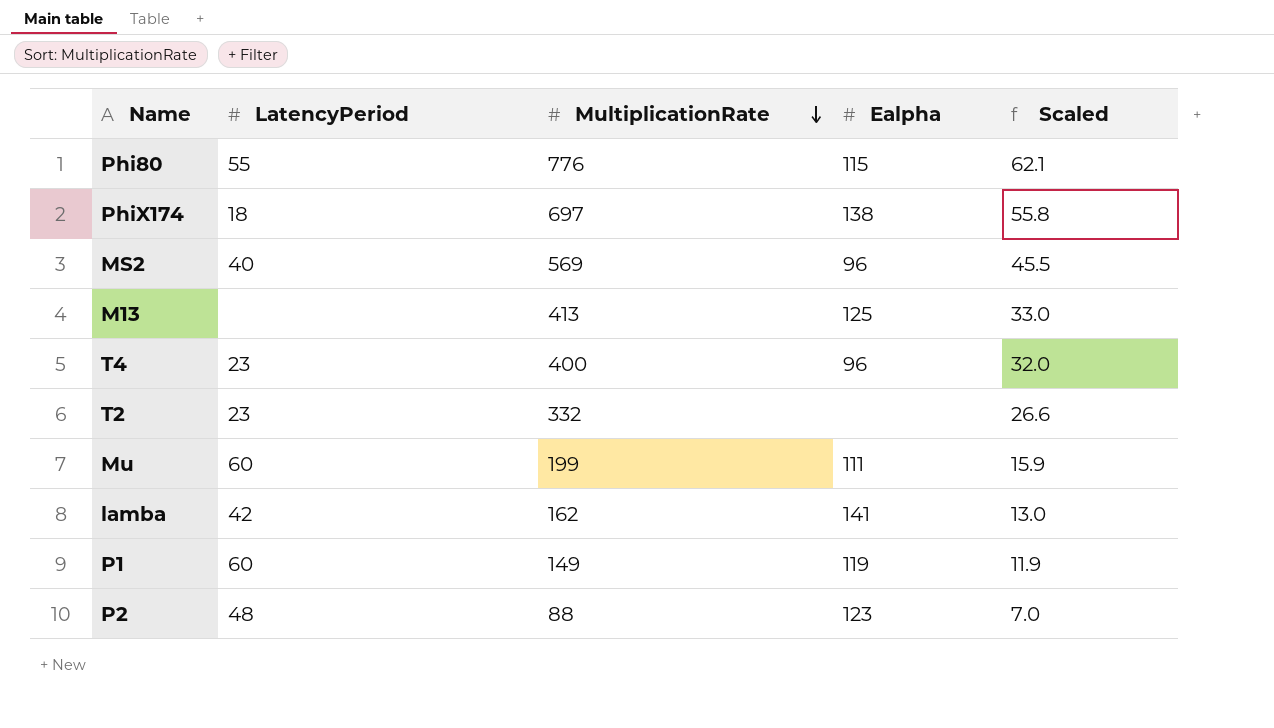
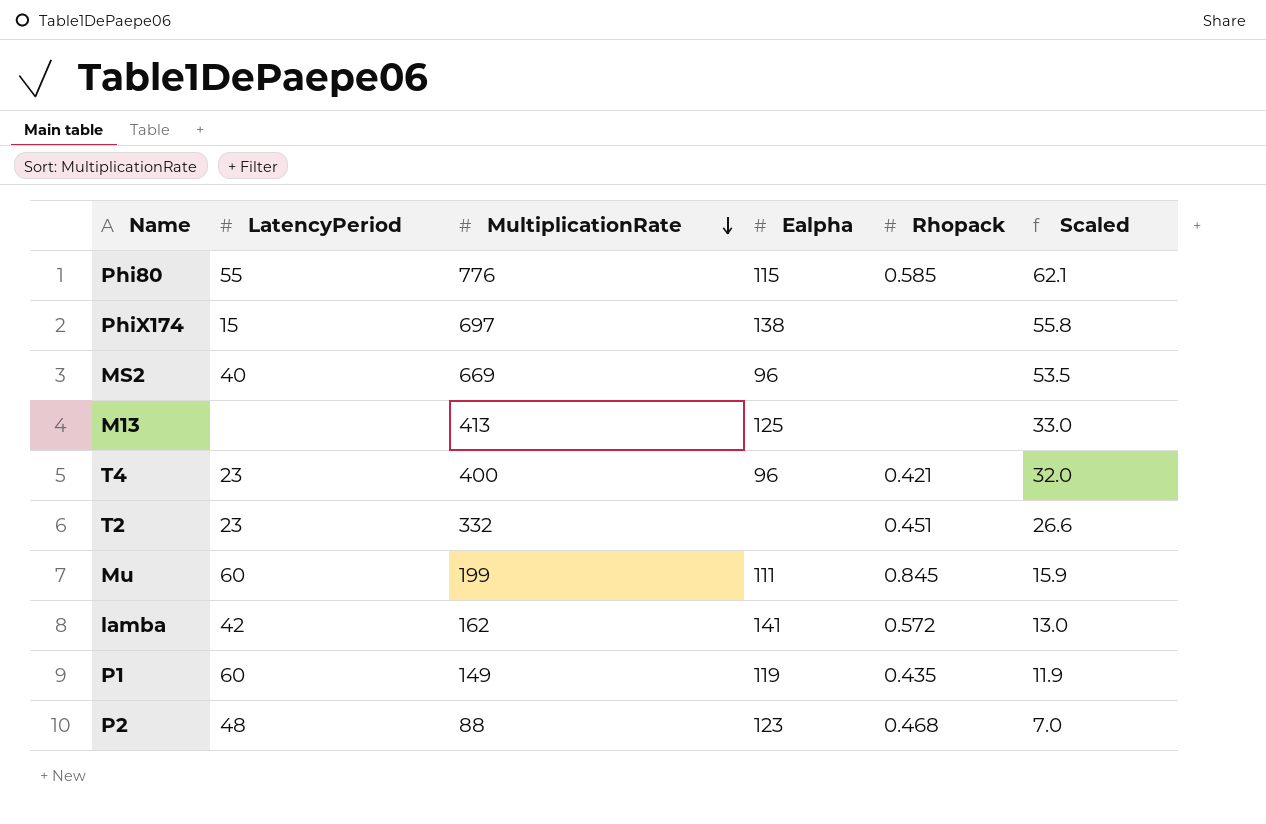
column Rhopack | position: none -> 5
PhiX174 | LatencyPeriod: 18 -> 15
MS2 | MultiplicationRate: 569 -> 669
MS2 | Scaled: 45.5 -> 53.5

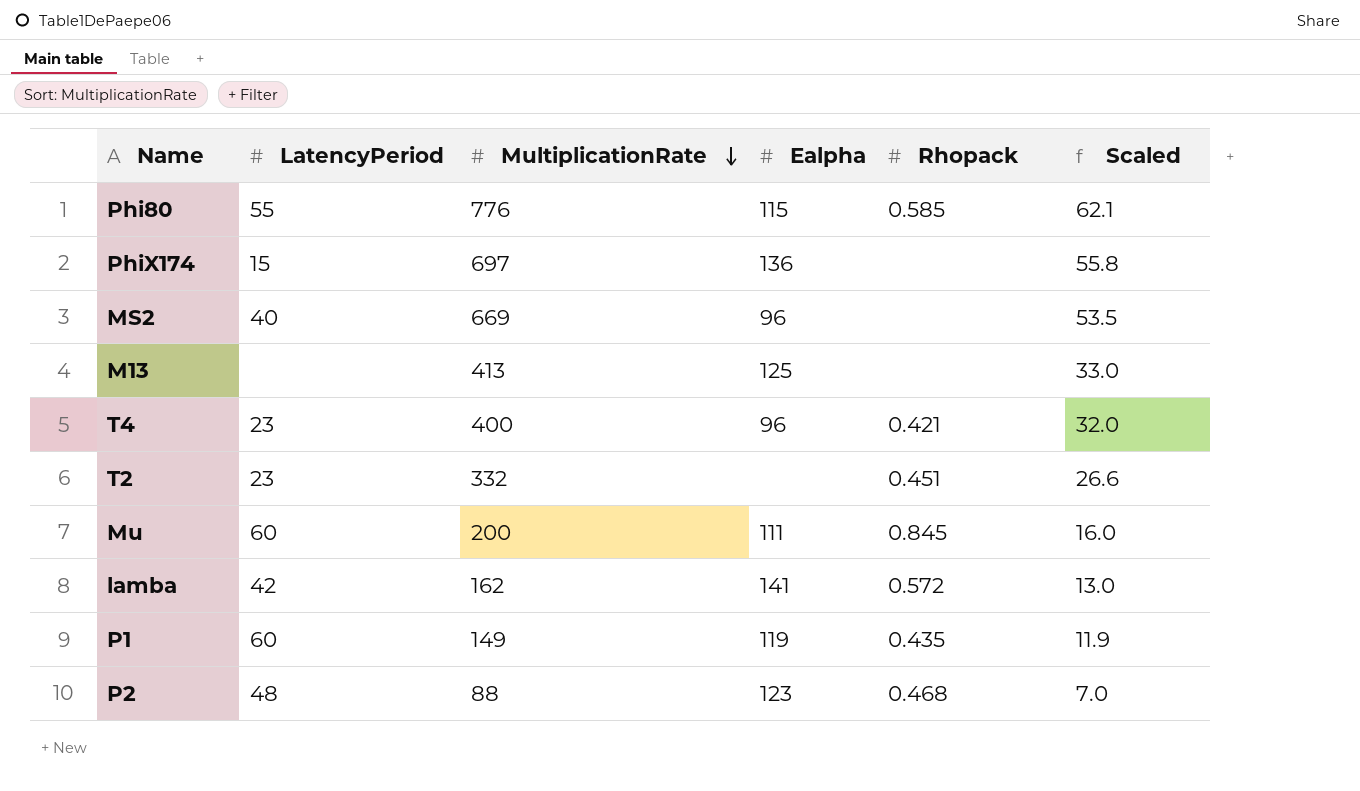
PhiX174 | Ealpha: 138 -> 136
Mu | MultiplicationRate: 199 -> 200
Mu | Scaled: 15.9 -> 16.0

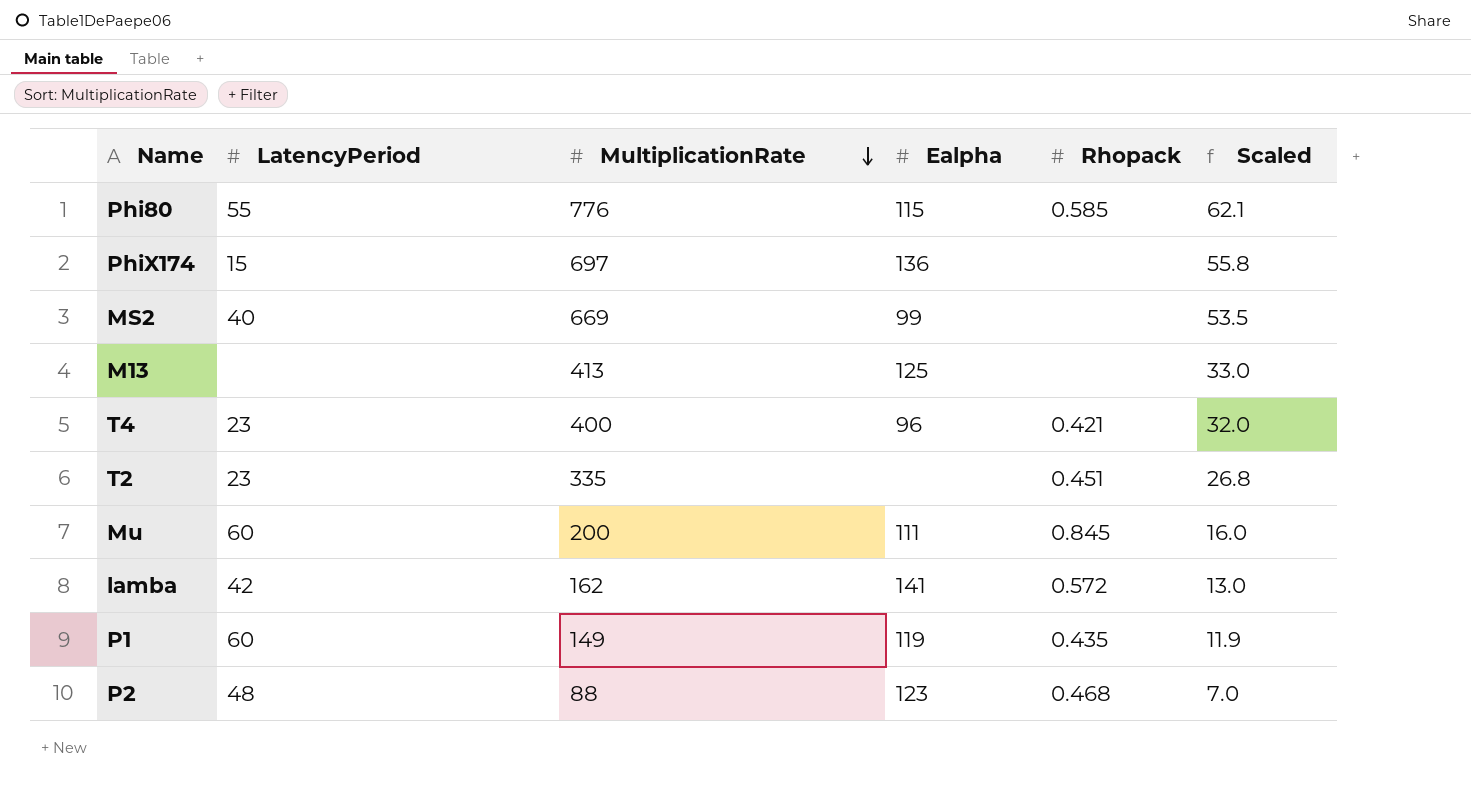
MS2 | Ealpha: 96 -> 99
T2 | MultiplicationRate: 332 -> 335
T2 | Scaled: 26.6 -> 26.8

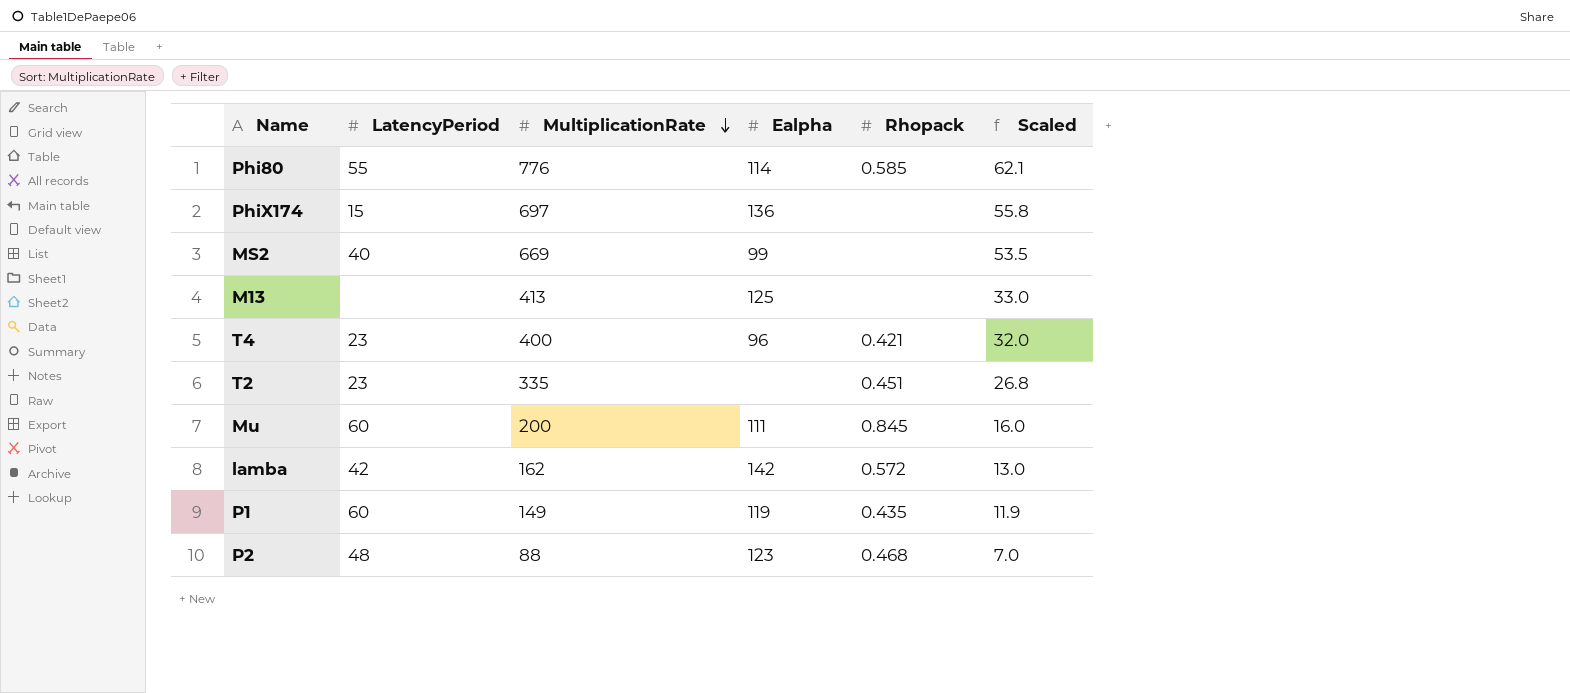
Phi80 | Ealpha: 115 -> 114
lamba | Ealpha: 141 -> 142

